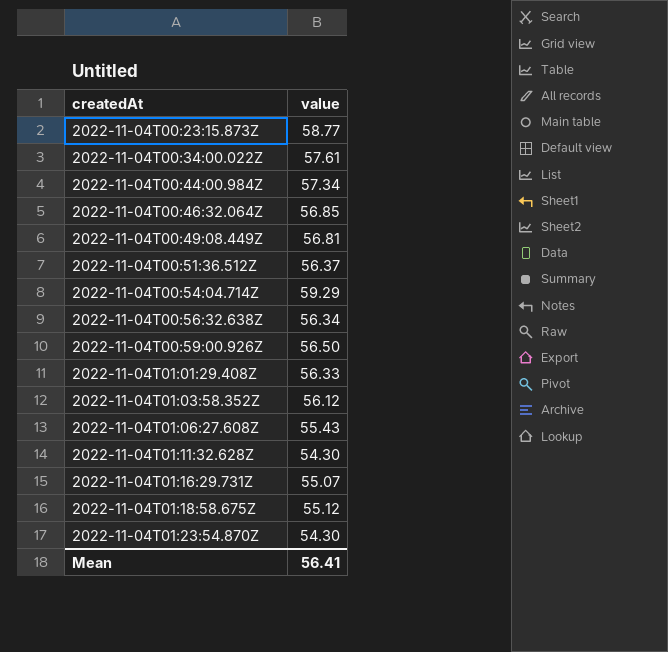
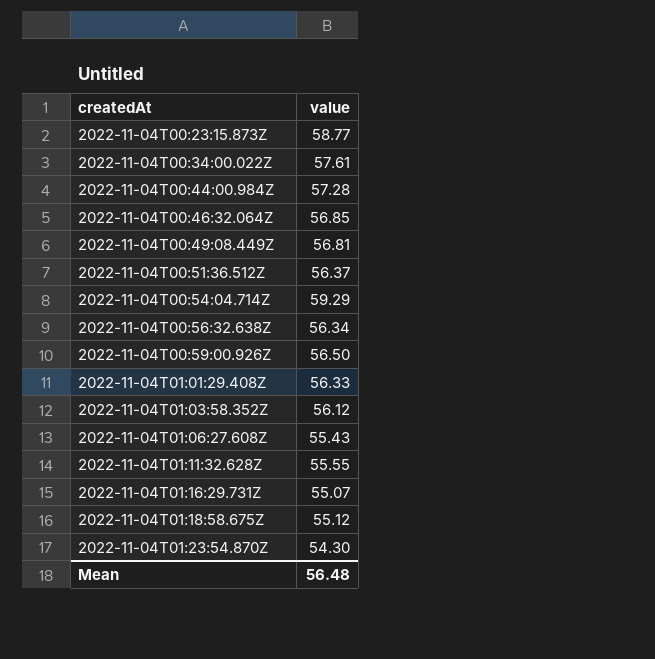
2022-11-04T00:44:00.984Z | value: 57.34 -> 57.28
2022-11-04T01:11:32.628Z | value: 54.30 -> 55.55
Mean | value: 56.41 -> 56.48

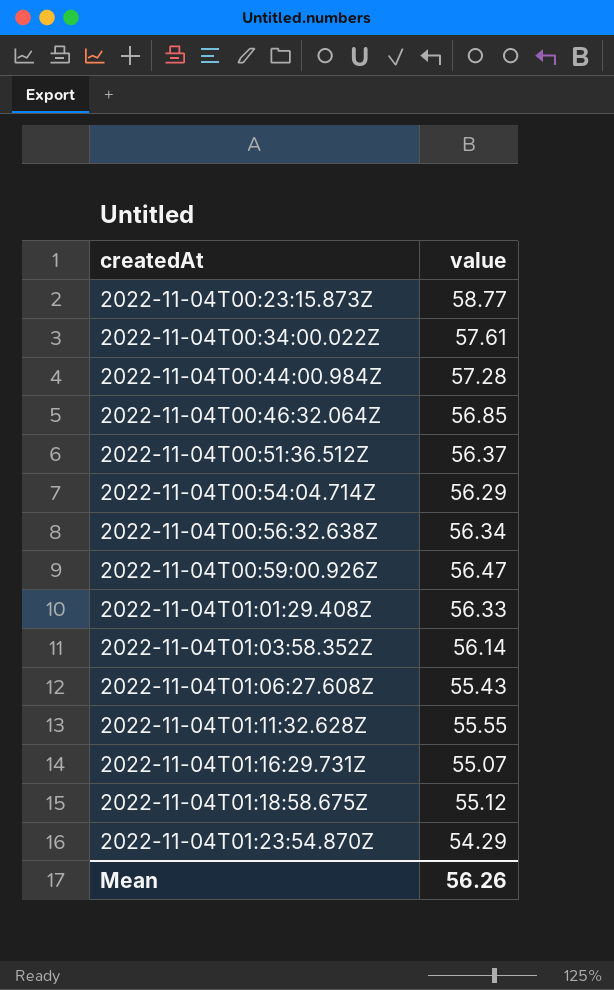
row 2022-11-04T00:49:08.449Z: 56.81 -> none
2022-11-04T00:54:04.714Z | value: 59.29 -> 56.29
2022-11-04T00:59:00.926Z | value: 56.50 -> 56.47
2022-11-04T01:03:58.352Z | value: 56.12 -> 56.14
2022-11-04T01:23:54.870Z | value: 54.30 -> 54.29
Mean | value: 56.48 -> 56.26

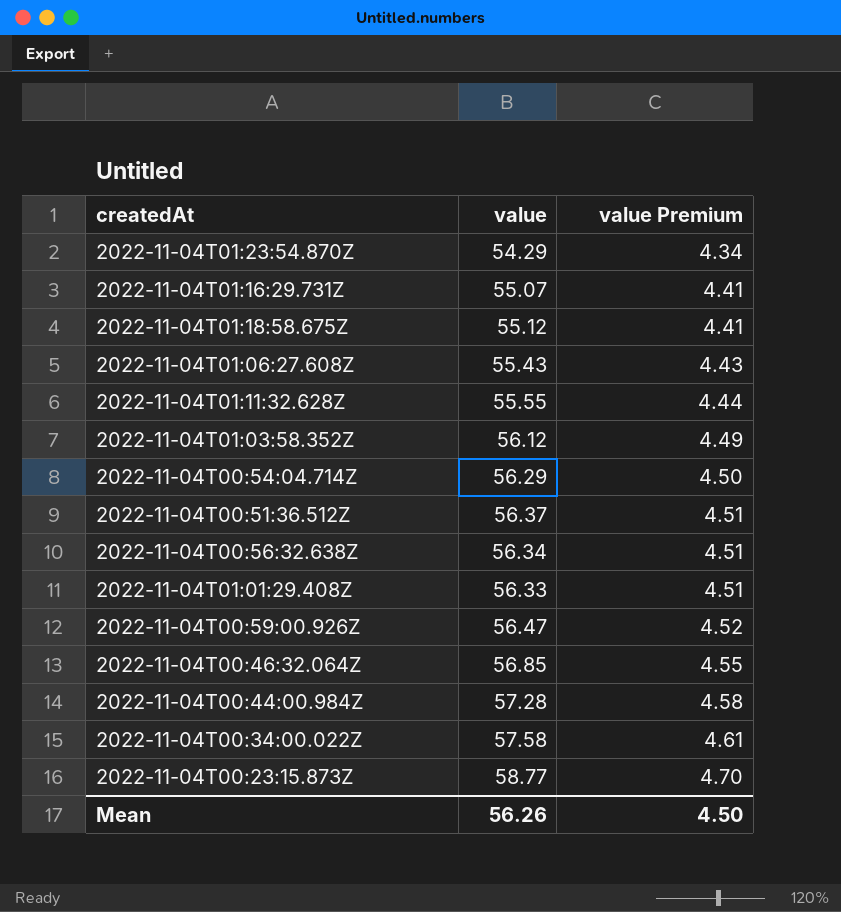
row order: createdAt ascending -> value Premium ascending
column value Premium | formula: none -> [value] * 0.08
2022-11-04T01:03:58.352Z | value: 56.14 -> 56.12
2022-11-04T00:34:00.022Z | value: 57.61 -> 57.58

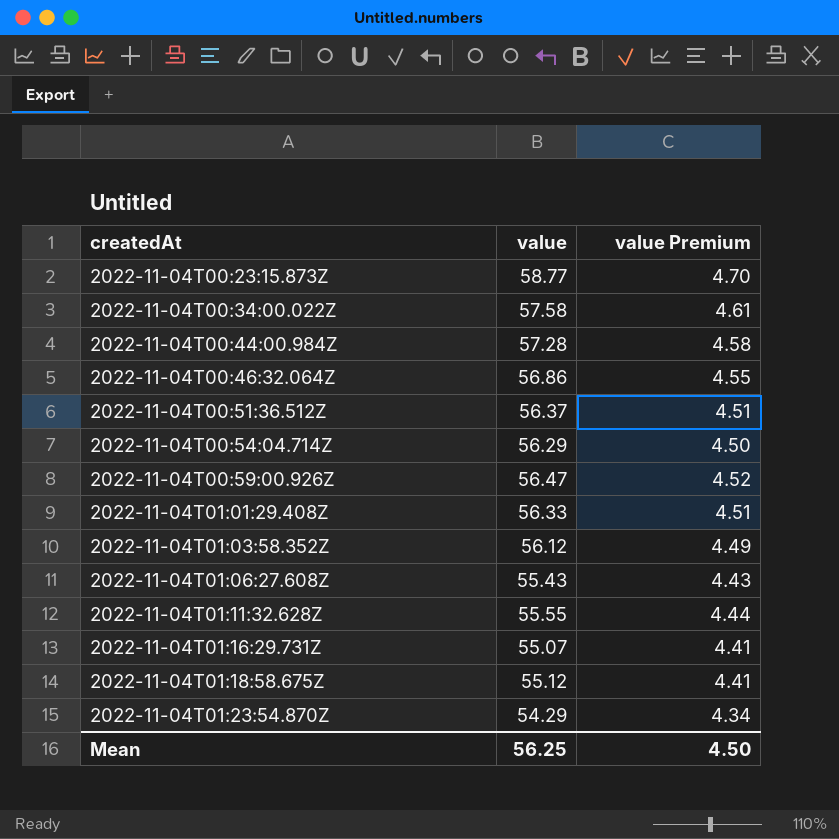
row order: value Premium ascending -> createdAt ascending
row 2022-11-04T00:56:32.638Z: 56.34 | 4.51 -> none
2022-11-04T00:46:32.064Z | value: 56.85 -> 56.86
Mean | value: 56.26 -> 56.25

